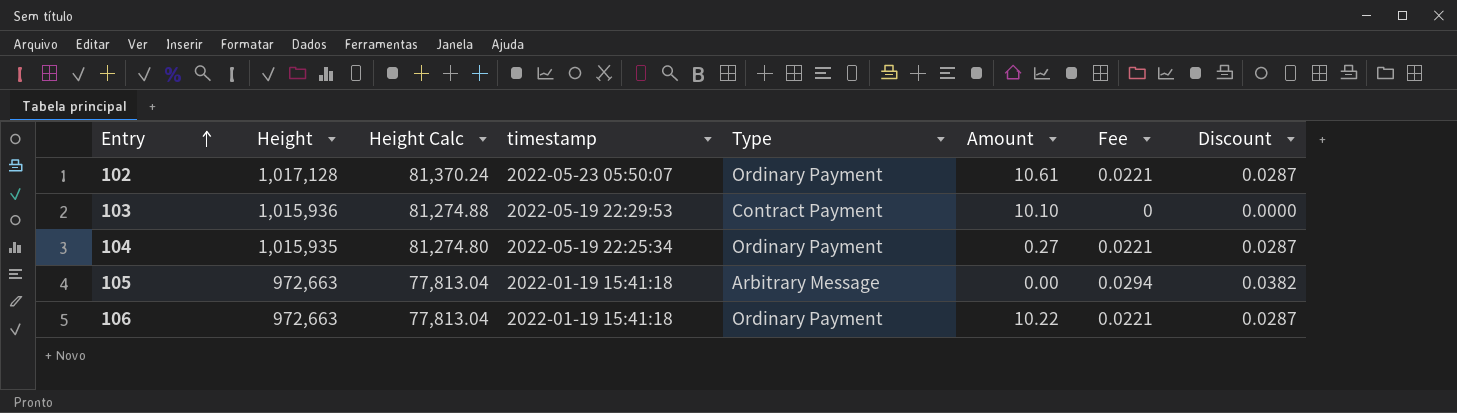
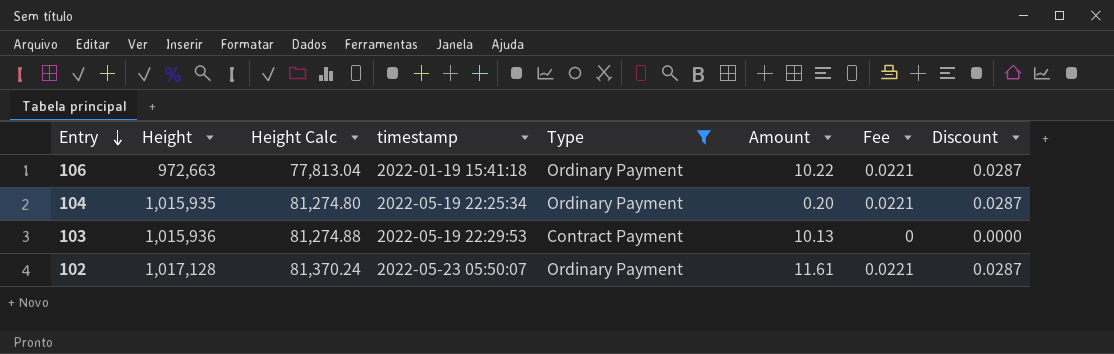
filter: none -> Type != Arbitrary Message
row order: Entry ascending -> Entry descending
104 | Amount: 0.27 -> 0.20
103 | Amount: 10.10 -> 10.13
102 | Amount: 10.61 -> 11.61

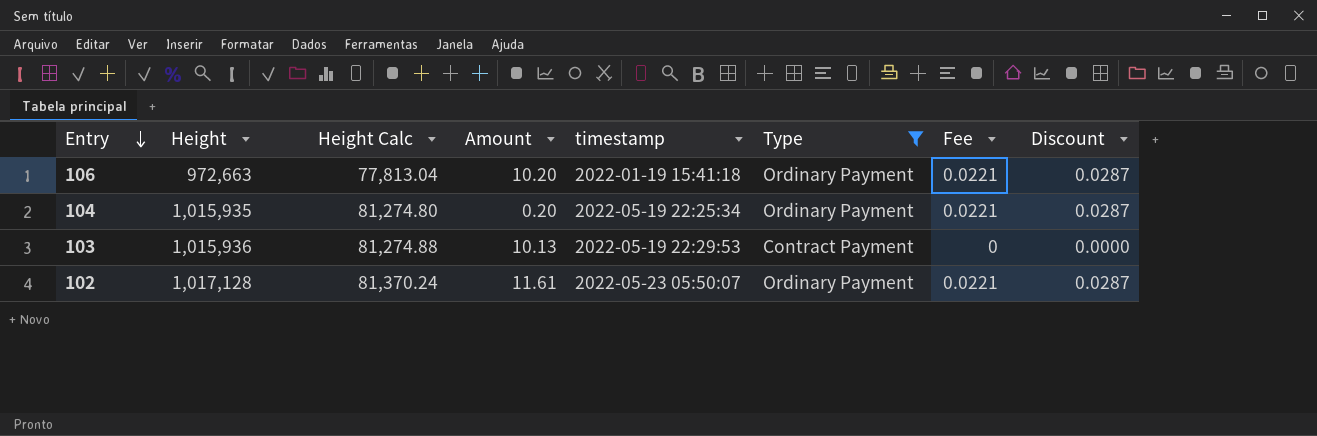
column Amount | position: 6 -> 4
106 | Amount: 10.22 -> 10.20

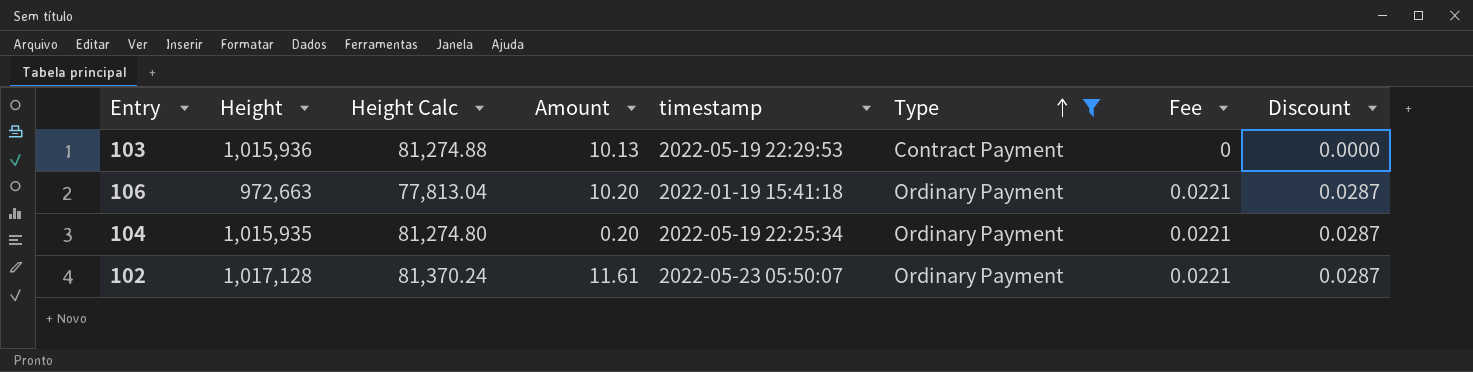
row order: Entry descending -> Type ascending

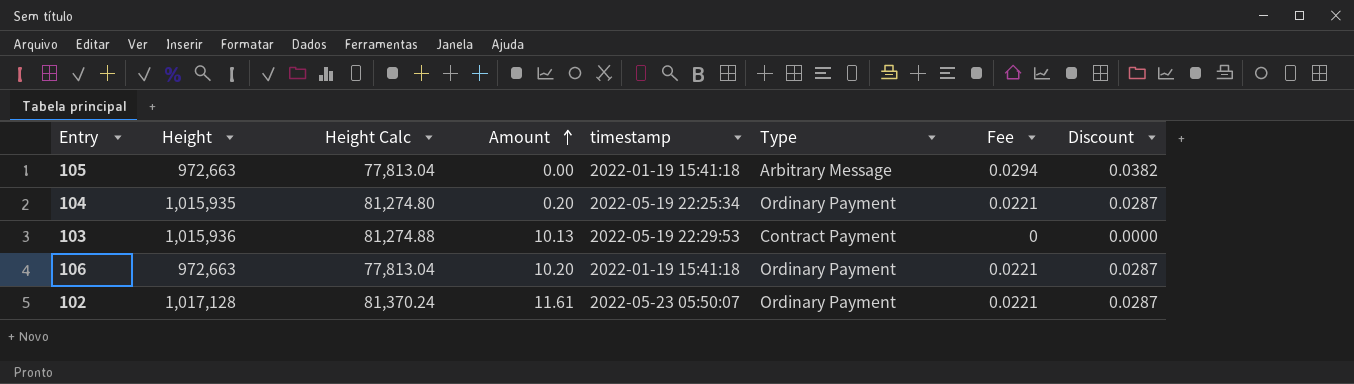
filter: Type != Arbitrary Message -> none
row order: Type ascending -> Amount ascending

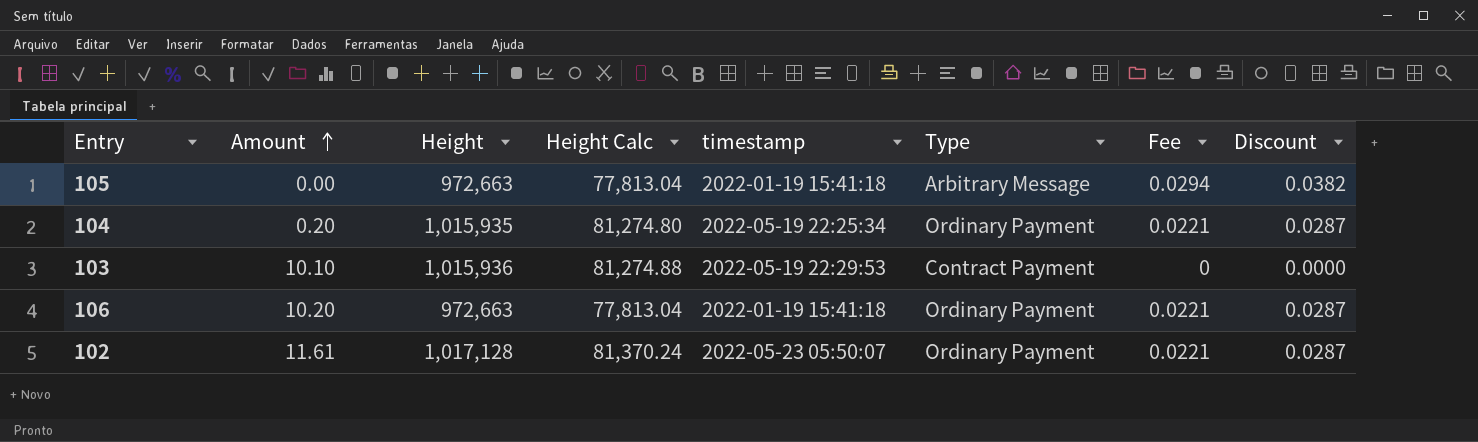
column Amount | position: 4 -> 2
103 | Amount: 10.13 -> 10.10

